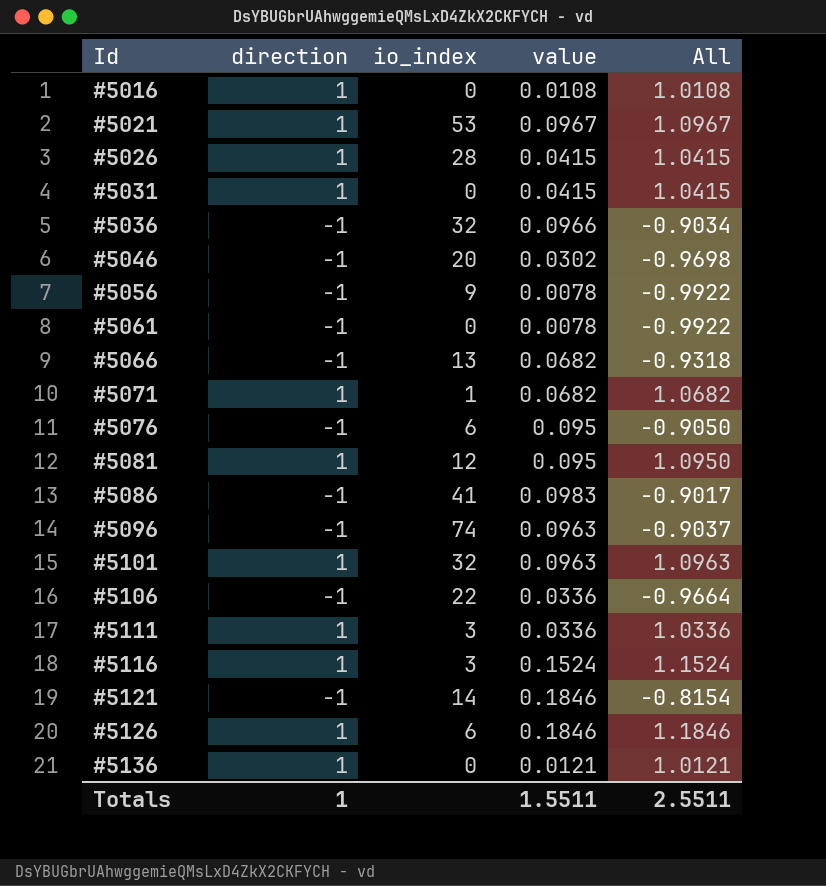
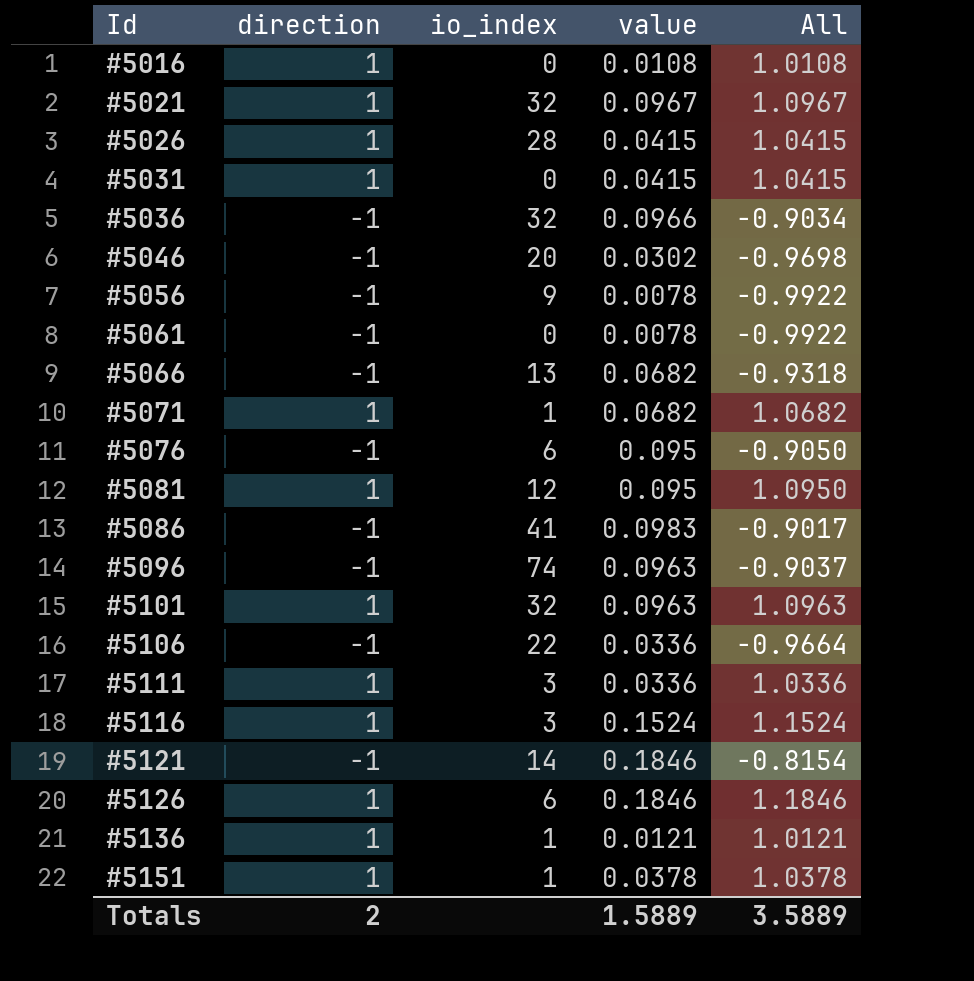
#5021 | io_index: 53 -> 32
#5136 | io_index: 0 -> 1
row #5151: none -> 1 | 1 | 0.0378 | 1.0378
Totals | direction: 1 -> 2
Totals | value: 1.5511 -> 1.5889
Totals | All: 2.5511 -> 3.5889

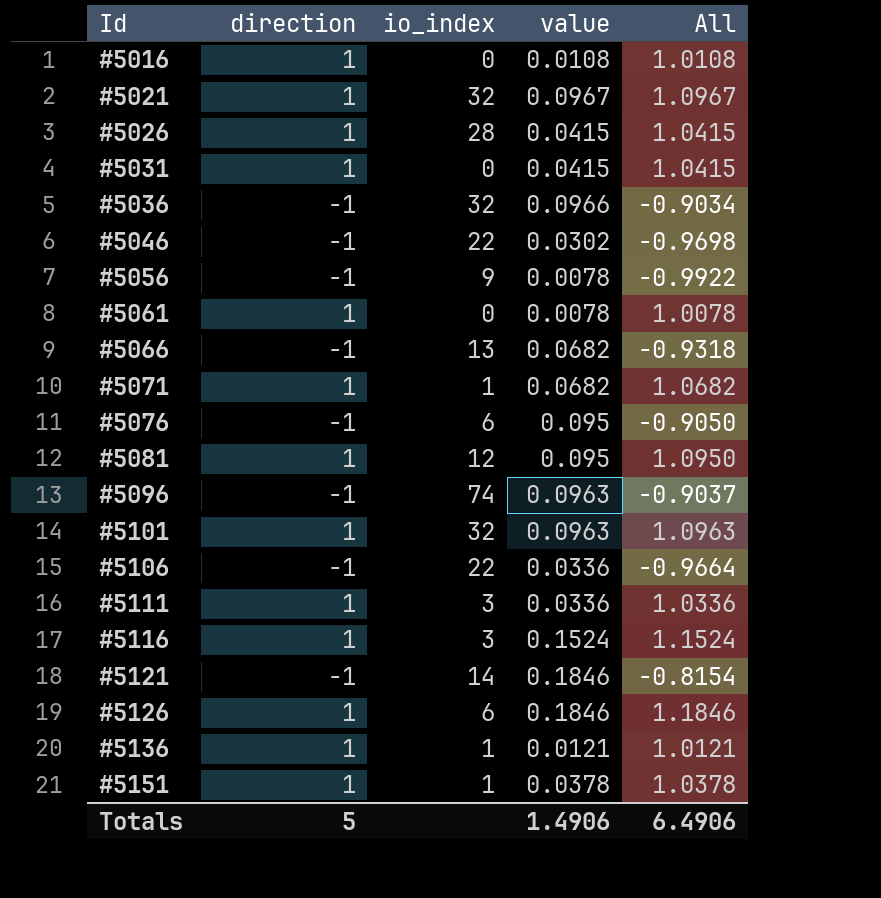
row #5086: -1 | 41 | 0.0983 | -0.9017 -> none
#5046 | io_index: 20 -> 22
#5061 | direction: -1 -> 1
#5061 | All: -0.9922 -> 1.0078
Totals | direction: 2 -> 5
Totals | value: 1.5889 -> 1.4906
Totals | All: 3.5889 -> 6.4906

